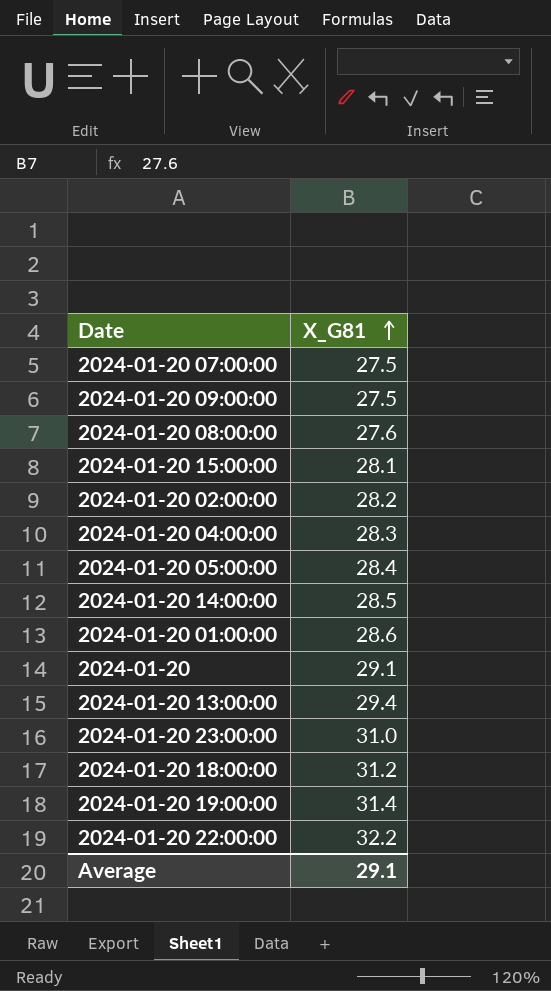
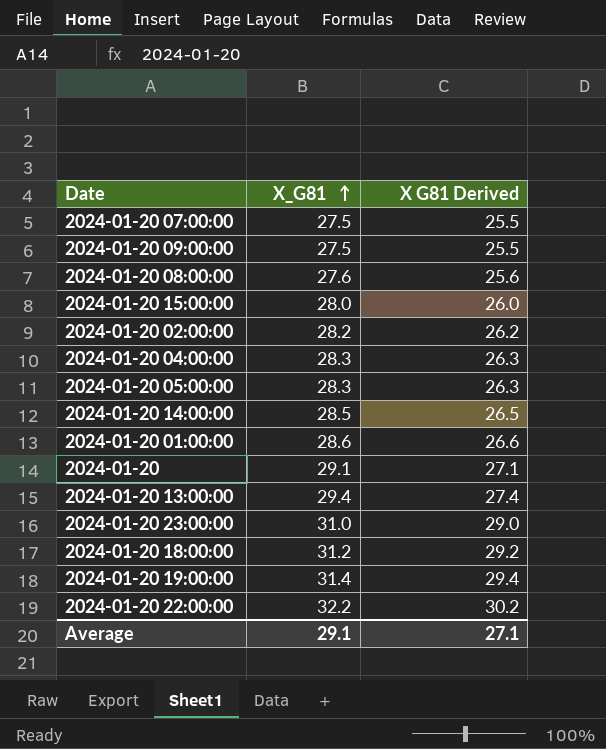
column X G81 Derived | formula: none -> [X_G81] - 2
2024-01-20 15:00:00 | X_G81: 28.1 -> 28.0
2024-01-20 05:00:00 | X_G81: 28.4 -> 28.3

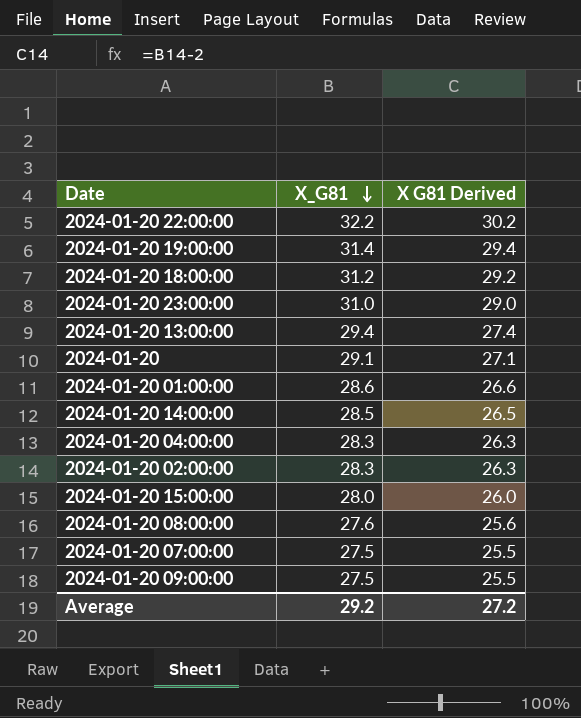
row order: X_G81 ascending -> X_G81 descending
row 2024-01-20 05:00:00: 28.3 | 26.3 -> none
2024-01-20 02:00:00 | X_G81: 28.2 -> 28.3
2024-01-20 02:00:00 | X G81 Derived: 26.2 -> 26.3
Average | X_G81: 29.1 -> 29.2
Average | X G81 Derived: 27.1 -> 27.2

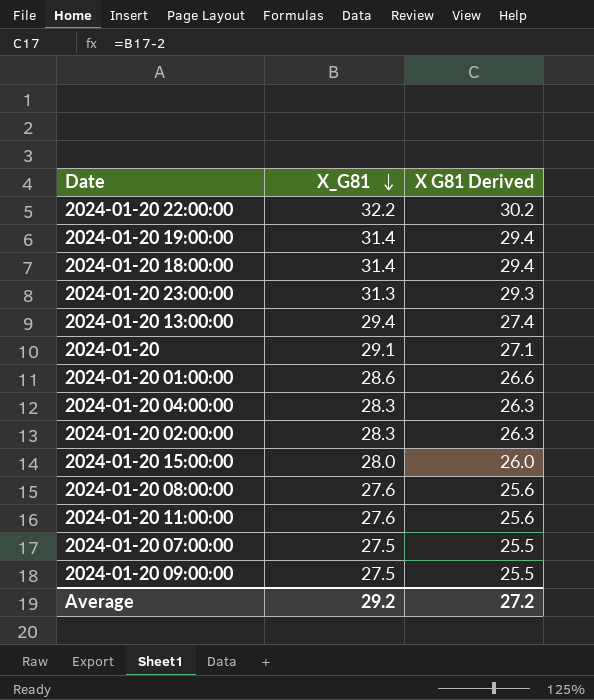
row 2024-01-20 14:00:00: 28.5 | 26.5 -> none
2024-01-20 18:00:00 | X_G81: 31.2 -> 31.4
2024-01-20 18:00:00 | X G81 Derived: 29.2 -> 29.4
2024-01-20 23:00:00 | X_G81: 31.0 -> 31.3
2024-01-20 23:00:00 | X G81 Derived: 29.0 -> 29.3
row 2024-01-20 11:00:00: none -> 27.6 | 25.6

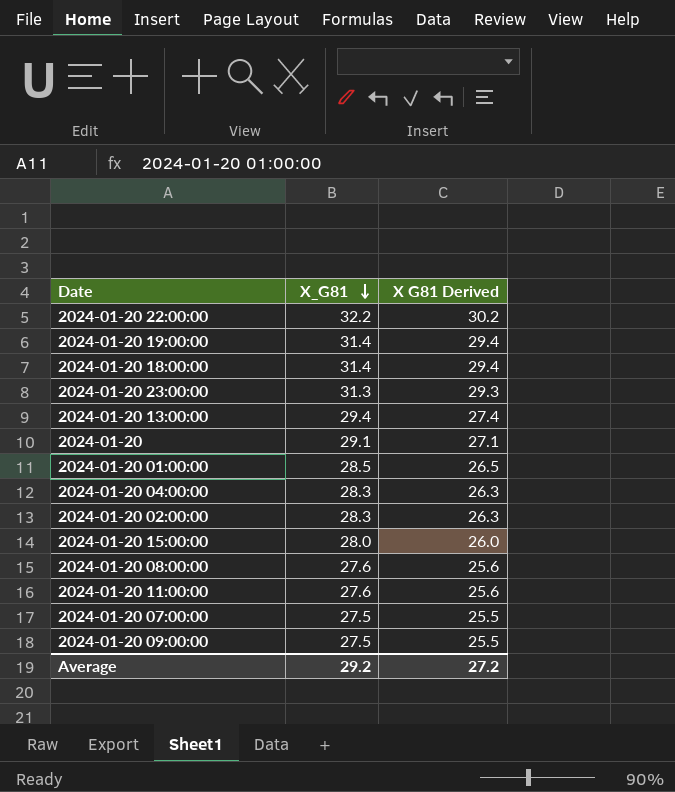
2024-01-20 01:00:00 | X_G81: 28.6 -> 28.5
2024-01-20 01:00:00 | X G81 Derived: 26.6 -> 26.5

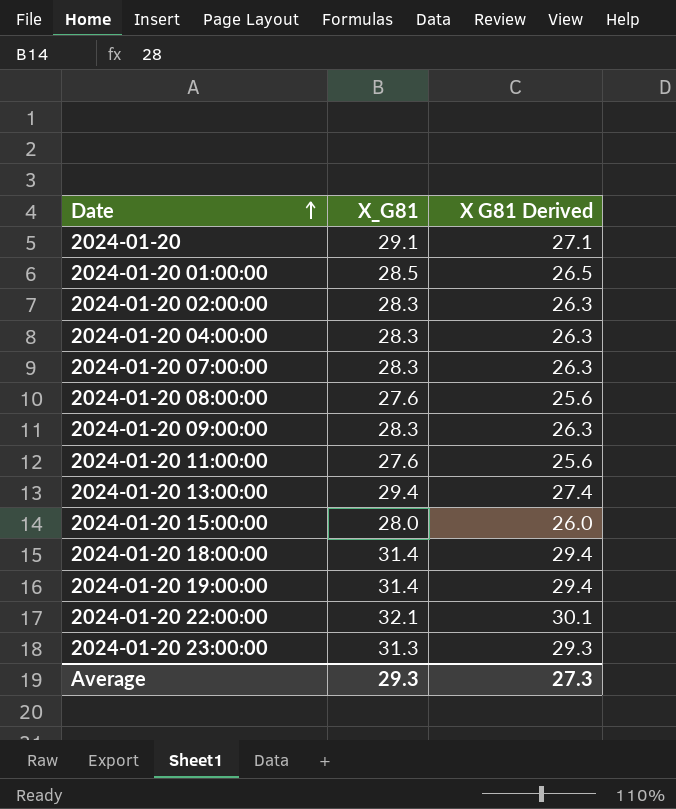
row order: X_G81 descending -> Date ascending
2024-01-20 07:00:00 | X_G81: 27.5 -> 28.3
2024-01-20 07:00:00 | X G81 Derived: 25.5 -> 26.3
2024-01-20 09:00:00 | X_G81: 27.5 -> 28.3
2024-01-20 09:00:00 | X G81 Derived: 25.5 -> 26.3
2024-01-20 22:00:00 | X_G81: 32.2 -> 32.1
2024-01-20 22:00:00 | X G81 Derived: 30.2 -> 30.1
Average | X_G81: 29.2 -> 29.3
Average | X G81 Derived: 27.2 -> 27.3

